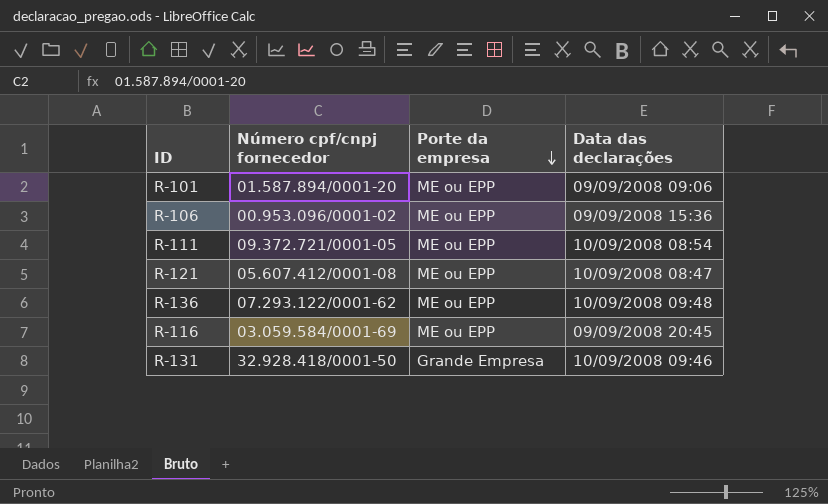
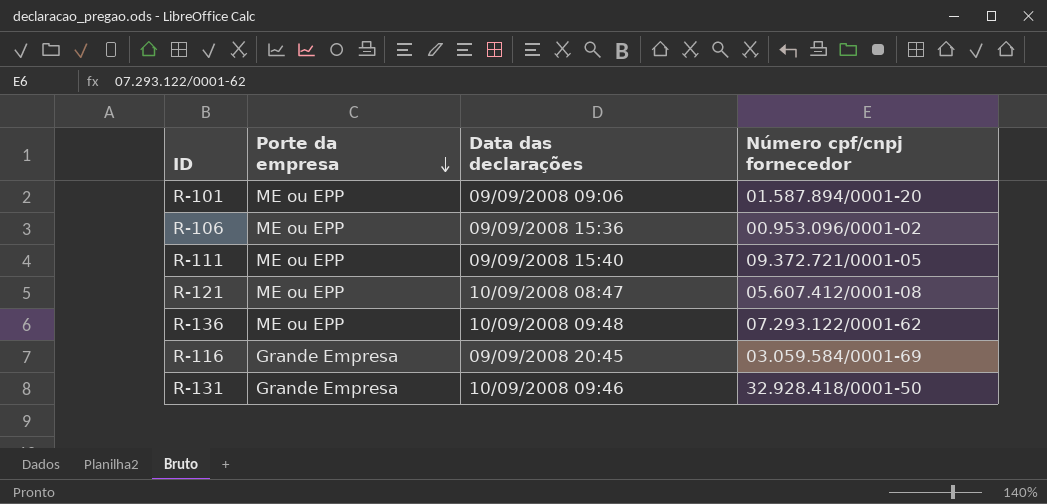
column Número cpf/cnpj fornecedor | position: 2 -> 4
R-111 | Data das declarações: 10/09/2008 08:54 -> 09/09/2008 15:40
R-116 | Porte da empresa: ME ou EPP -> Grande Empresa

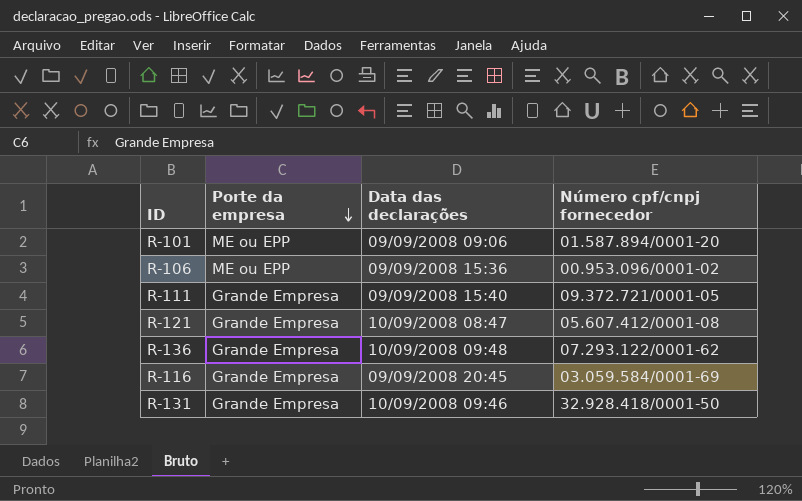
R-111 | Porte da empresa: ME ou EPP -> Grande Empresa
R-121 | Porte da empresa: ME ou EPP -> Grande Empresa
R-136 | Porte da empresa: ME ou EPP -> Grande Empresa

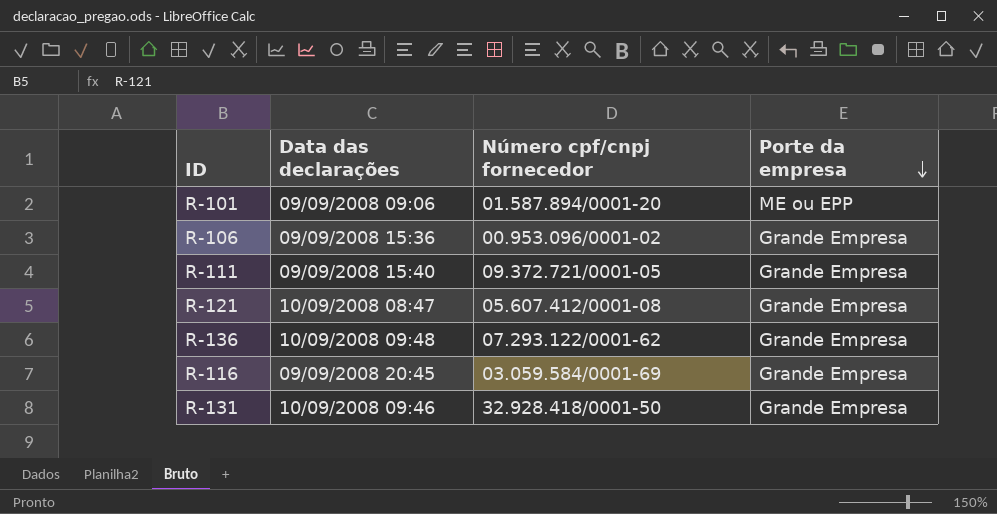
column Porte da empresa | position: 2 -> 4
R-106 | Porte da empresa: ME ou EPP -> Grande Empresa

